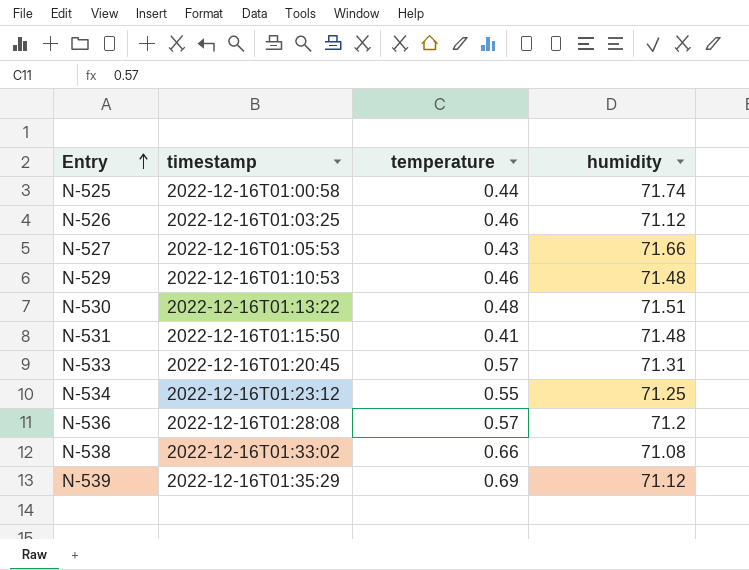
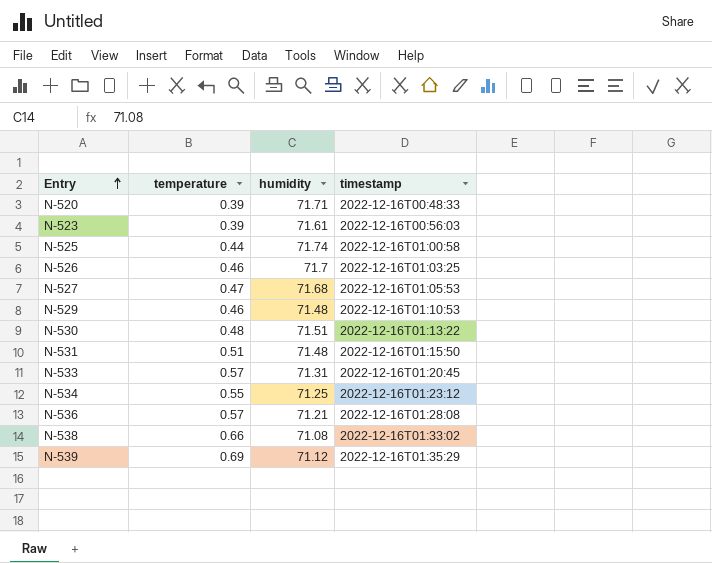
column timestamp | position: 2 -> 4
row N-520: none -> 0.39 | 71.71 | 2022-12-16T00:48:33
row N-523: none -> 0.39 | 71.61 | 2022-12-16T00:56:03
N-526 | humidity: 71.12 -> 71.7
N-527 | temperature: 0.43 -> 0.47
N-527 | humidity: 71.66 -> 71.68
N-531 | temperature: 0.41 -> 0.51
N-536 | humidity: 71.2 -> 71.21

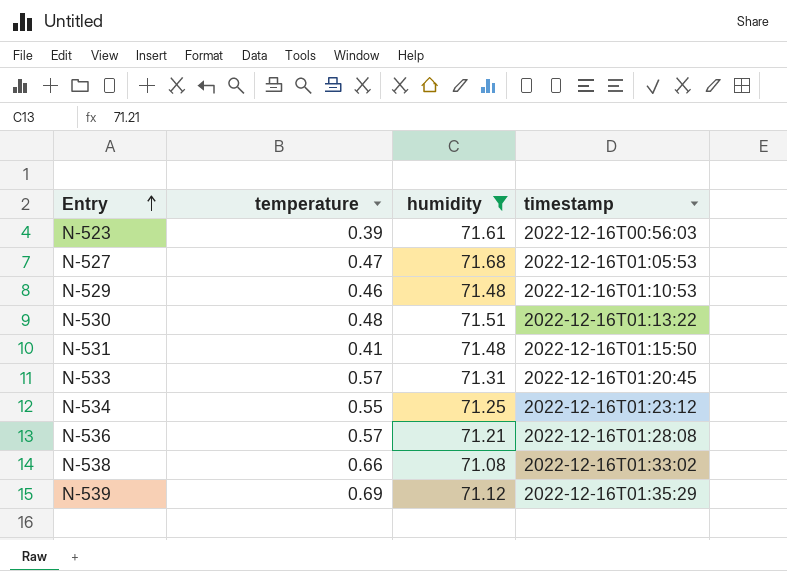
filter: none -> humidity <= 71.68
N-531 | temperature: 0.51 -> 0.41

